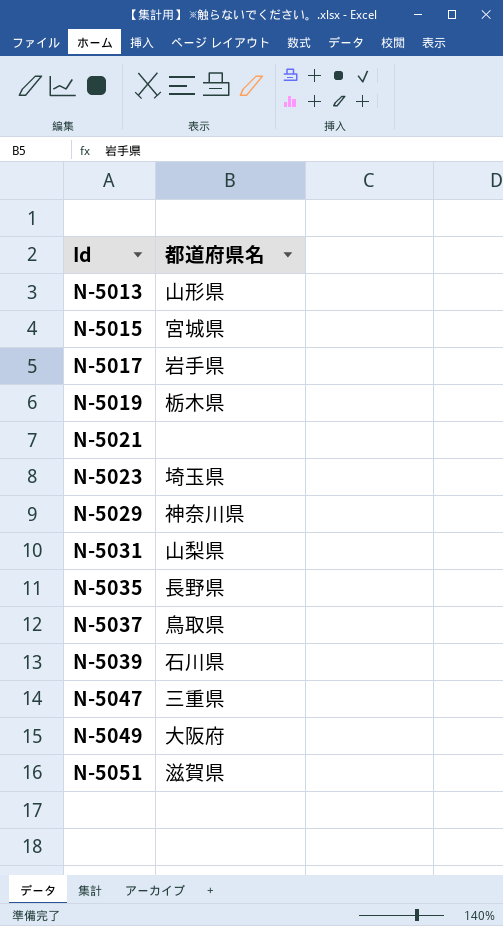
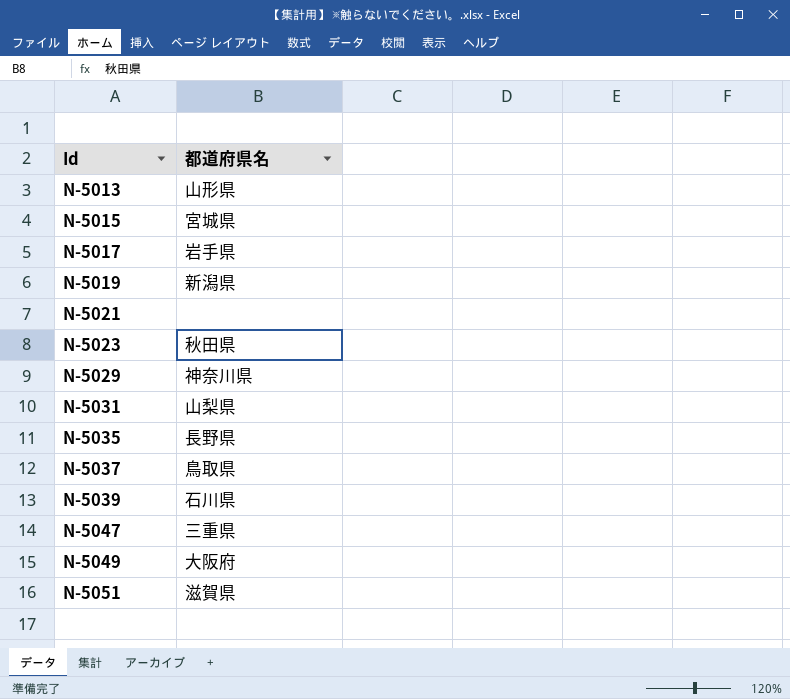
N-5019 | 都道府県名: 栃木県 -> 新潟県
N-5023 | 都道府県名: 埼玉県 -> 秋田県

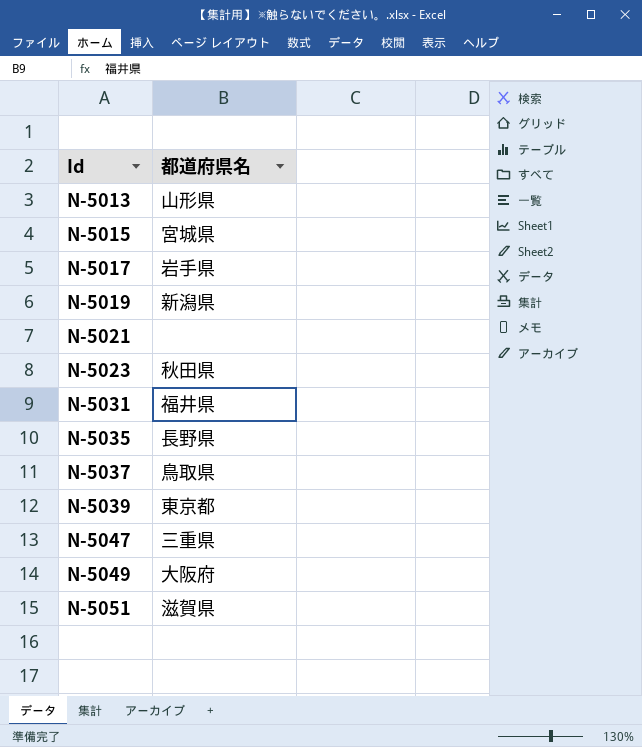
row N-5029: 神奈川県 -> none
N-5031 | 都道府県名: 山梨県 -> 福井県
N-5039 | 都道府県名: 石川県 -> 東京都

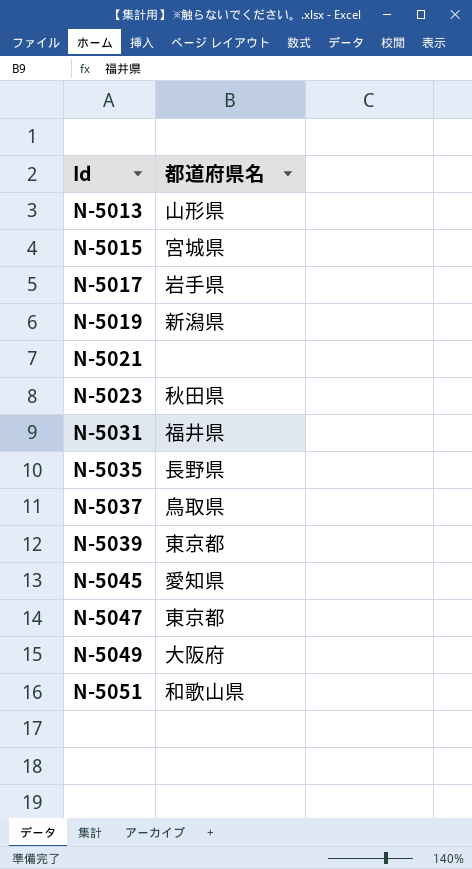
row N-5045: none -> 愛知県
N-5047 | 都道府県名: 三重県 -> 東京都
N-5051 | 都道府県名: 滋賀県 -> 和歌山県

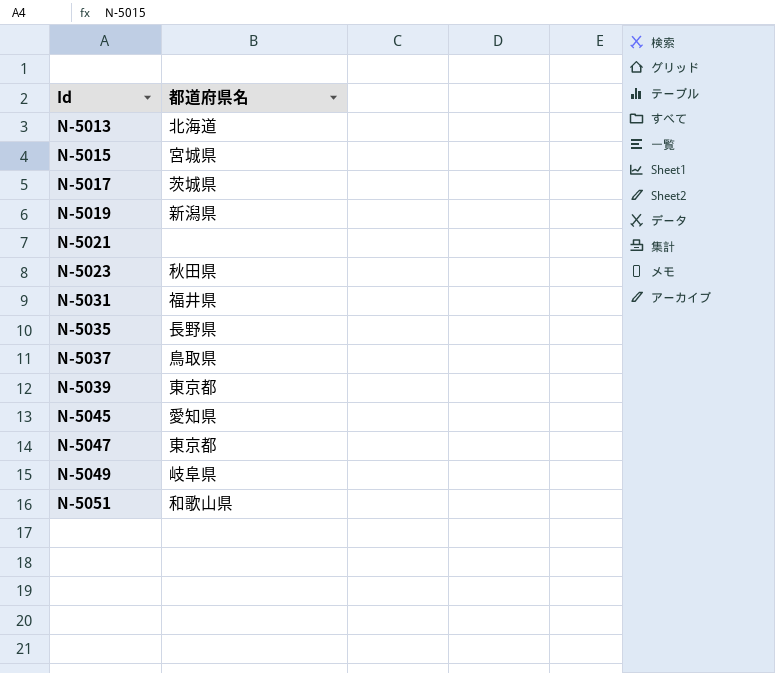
N-5013 | 都道府県名: 山形県 -> 北海道
N-5017 | 都道府県名: 岩手県 -> 茨城県
N-5049 | 都道府県名: 大阪府 -> 岐阜県

